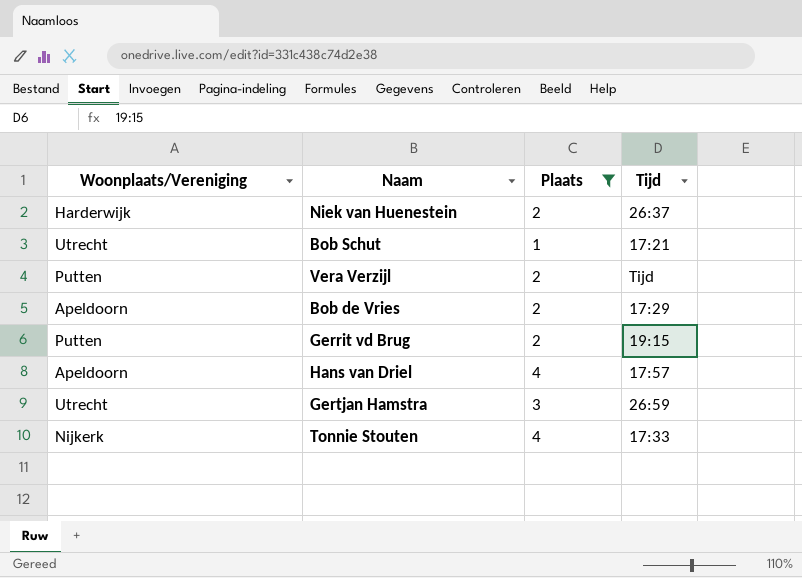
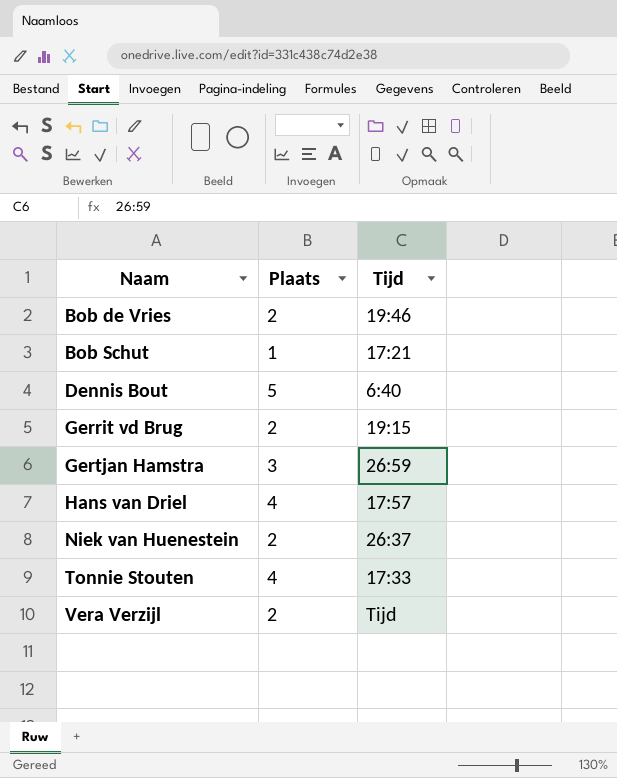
filter: Plaats != 5 -> none
row order: none -> Naam ascending
column Woonplaats/Vereniging | position: 1 -> none
Bob de Vries | Tijd: 17:29 -> 19:46

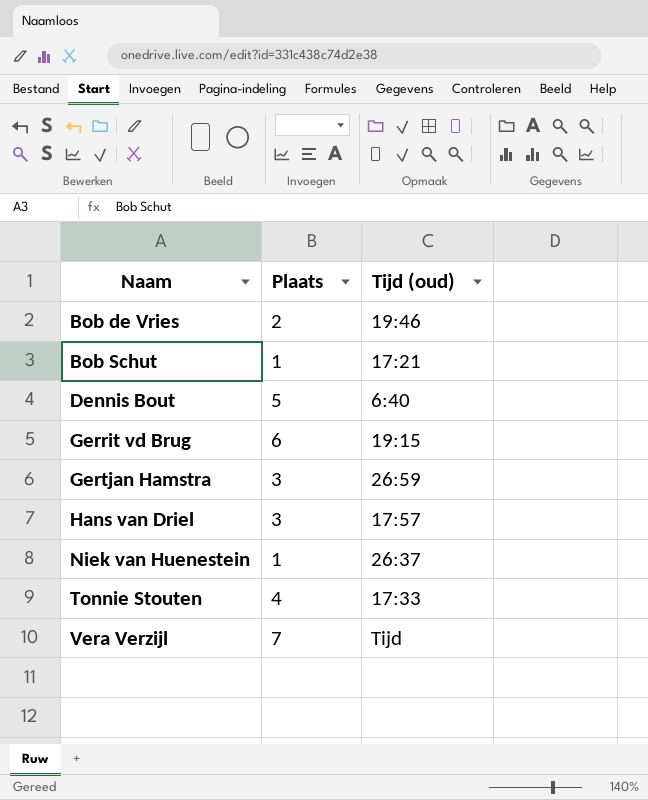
column name: Tijd -> Tijd (oud)
Gerrit vd Brug | Plaats: 2 -> 6
Hans van Driel | Plaats: 4 -> 3
Niek van Huenestein | Plaats: 2 -> 1
Vera Verzijl | Plaats: 2 -> 7

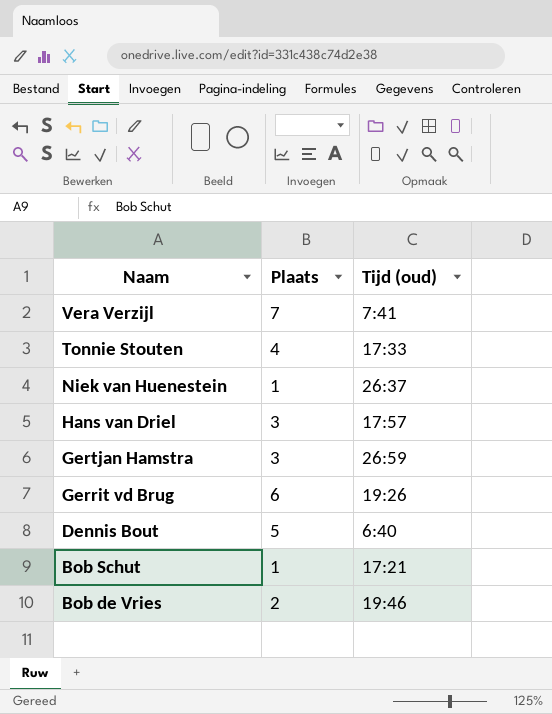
row order: Naam ascending -> Naam descending
Vera Verzijl | Tijd (oud): Tijd -> 7:41
Gerrit vd Brug | Tijd (oud): 19:15 -> 19:26

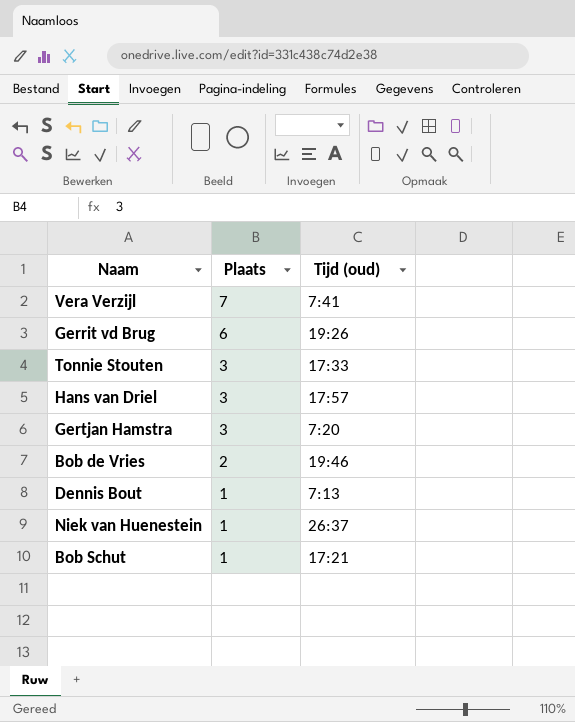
row order: Naam descending -> Plaats descending
Tonnie Stouten | Plaats: 4 -> 3
Gertjan Hamstra | Tijd (oud): 26:59 -> 7:20
Dennis Bout | Plaats: 5 -> 1
Dennis Bout | Tijd (oud): 6:40 -> 7:13

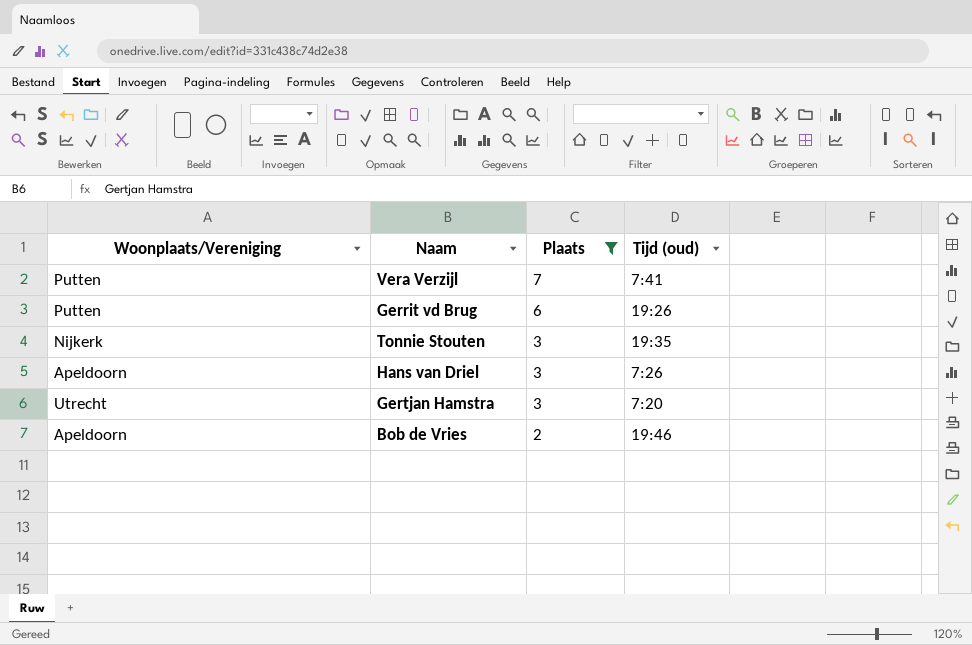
filter: none -> Plaats != 1
column Woonplaats/Vereniging | position: none -> 1
Tonnie Stouten | Tijd (oud): 17:33 -> 19:35
Hans van Driel | Tijd (oud): 17:57 -> 7:26

